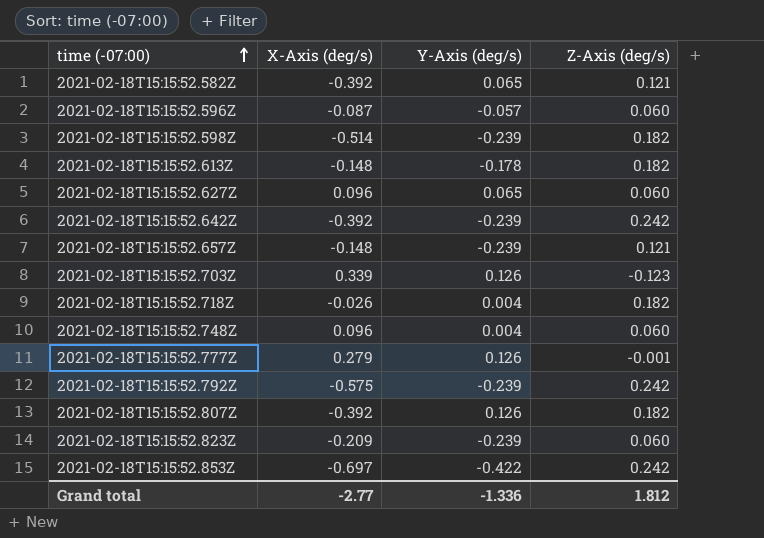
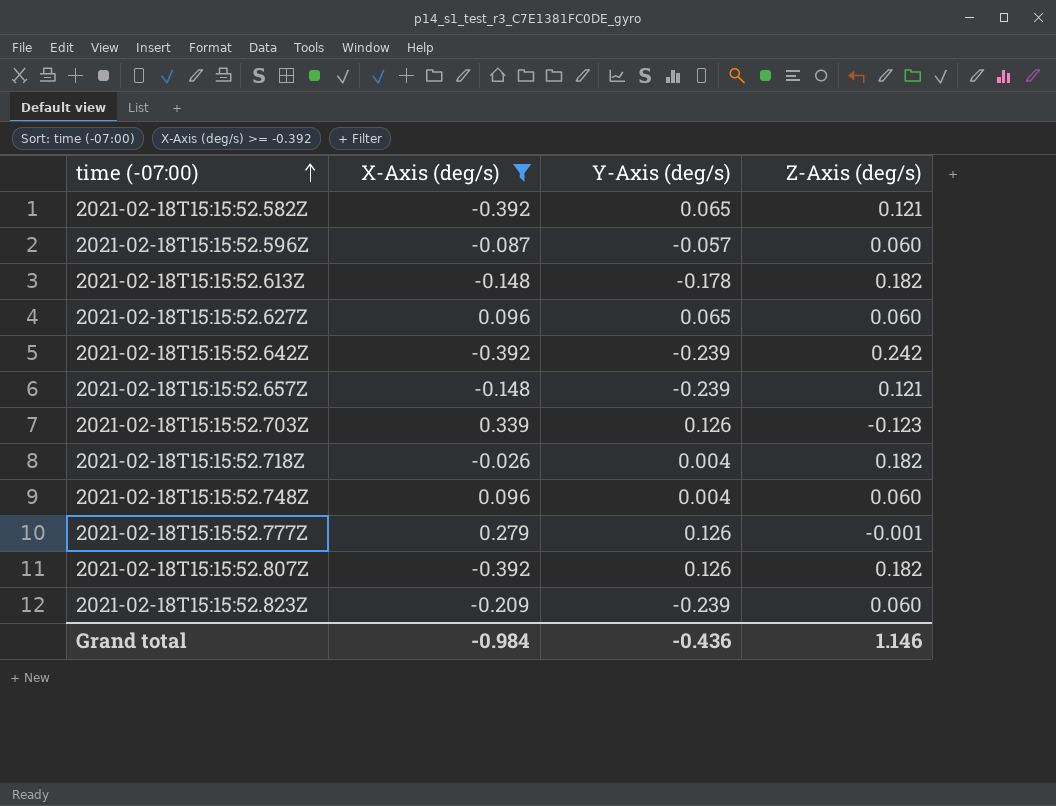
filter: none -> X-Axis (deg/s) >= -0.392
Grand total | X-Axis (deg/s): -2.77 -> -0.984
Grand total | Y-Axis (deg/s): -1.336 -> -0.436
Grand total | Z-Axis (deg/s): 1.812 -> 1.146

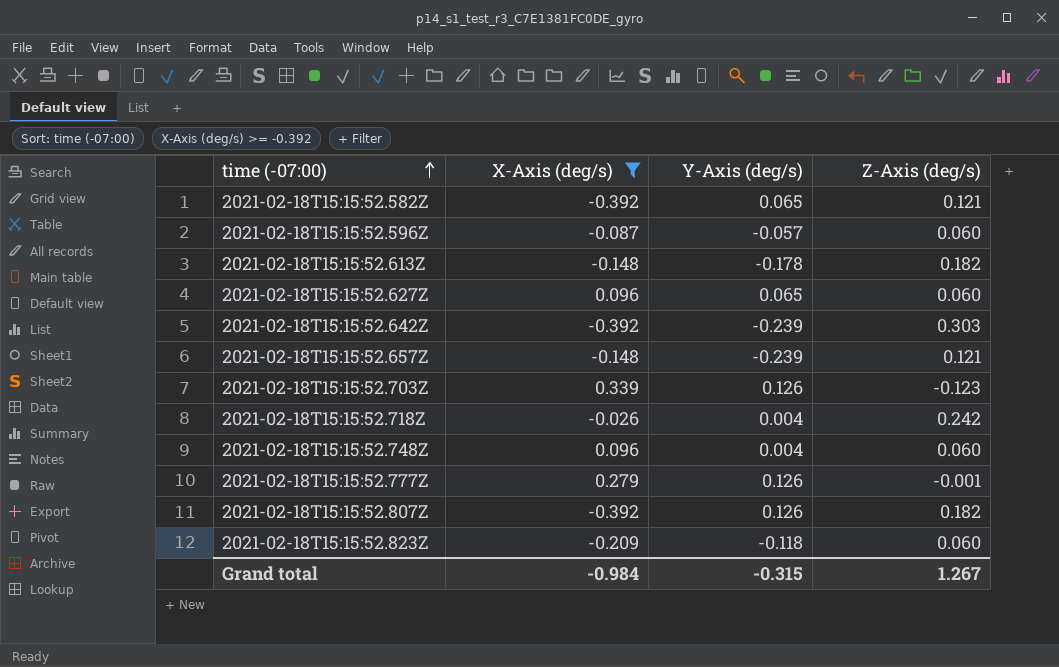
2021-02-18T15:15:52.642Z | Z-Axis (deg/s): 0.242 -> 0.303
2021-02-18T15:15:52.718Z | Z-Axis (deg/s): 0.182 -> 0.242
2021-02-18T15:15:52.823Z | Y-Axis (deg/s): -0.239 -> -0.118
Grand total | Y-Axis (deg/s): -0.436 -> -0.315
Grand total | Z-Axis (deg/s): 1.146 -> 1.267

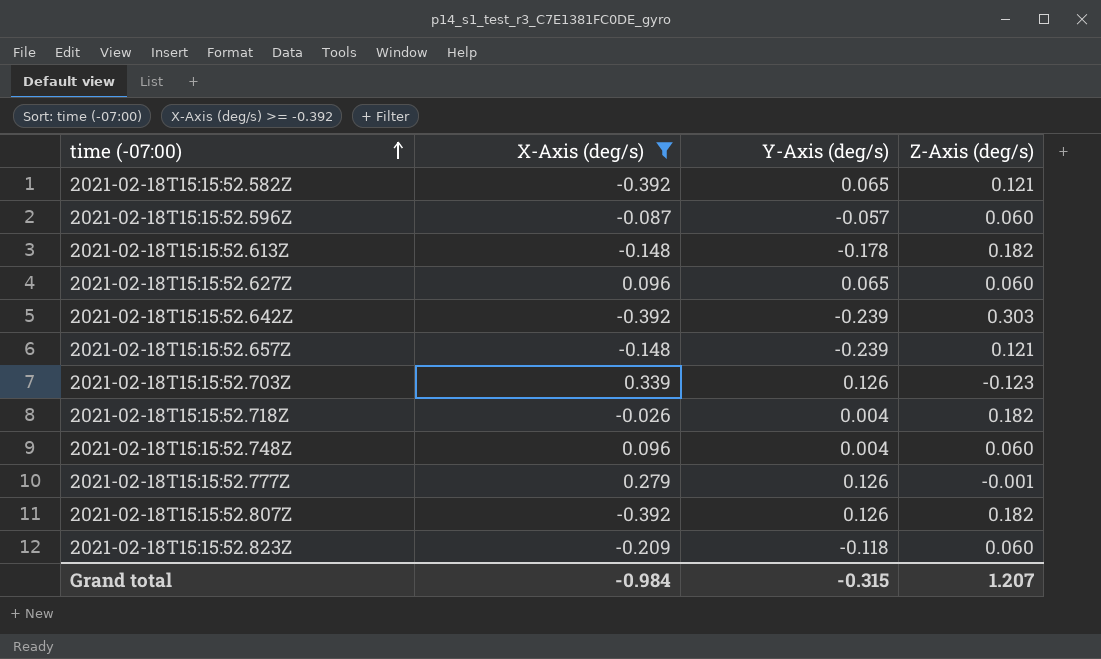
2021-02-18T15:15:52.718Z | Z-Axis (deg/s): 0.242 -> 0.182
Grand total | Z-Axis (deg/s): 1.267 -> 1.207

